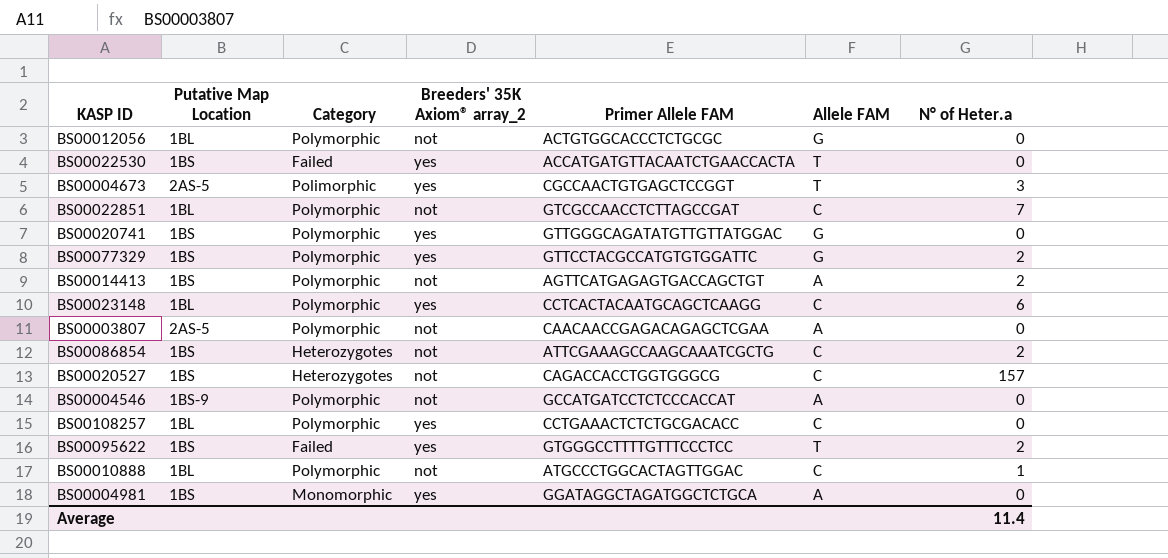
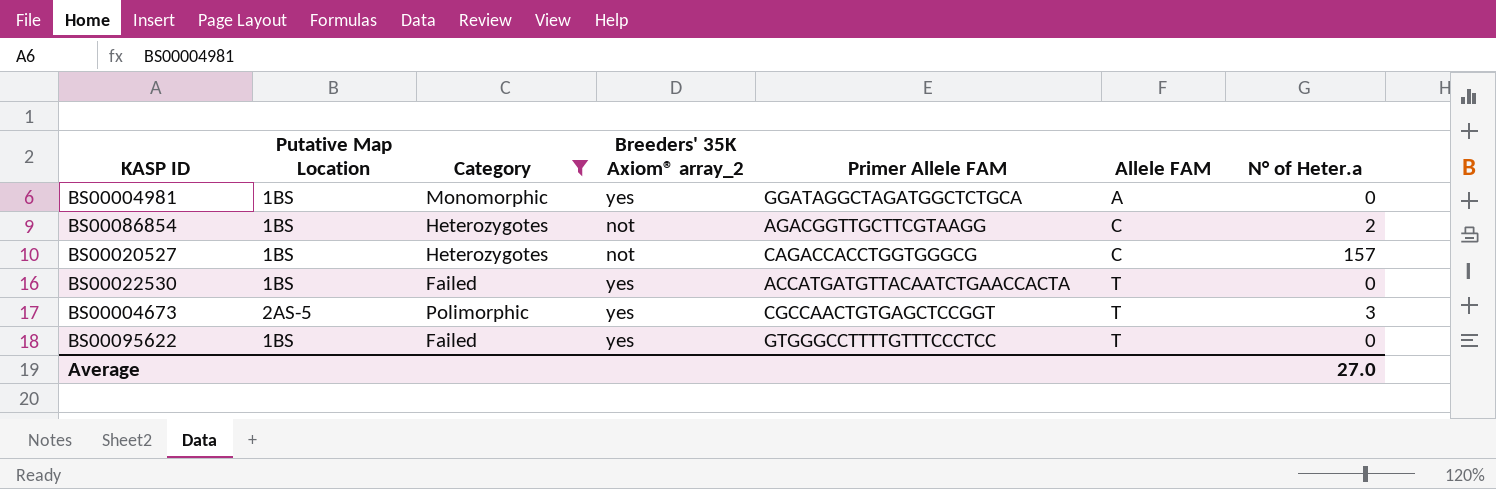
filter: none -> Category != Polymorphic
row order: none -> Allele FAM ascending
BS00086854 | Primer Allele FAM: ATTCGAAAGCCAAGCAAATCGCTG -> AGACGGTTGCTTCGTAAGG
BS00095622 | N° of Heter.a: 2 -> 0
Average | N° of Heter.a: 11.4 -> 27.0

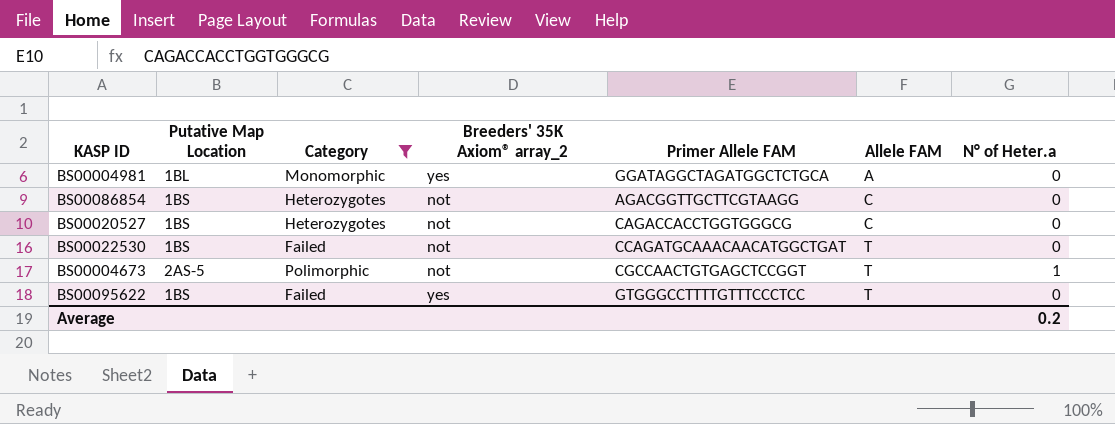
BS00004981 | Putative Map Location: 1BS -> 1BL
BS00086854 | N° of Heter.a: 2 -> 0
BS00020527 | N° of Heter.a: 157 -> 0
BS00022530 | Breeders' 35K Axiom® array_2: yes -> not
BS00022530 | Primer Allele FAM: ACCATGATGTTACAATCTGAACCACTA -> CCAGATGCAAACAACATGGCTGAT
BS00004673 | Breeders' 35K Axiom® array_2: yes -> not
BS00004673 | N° of Heter.a: 3 -> 1
Average | N° of Heter.a: 27.0 -> 0.2

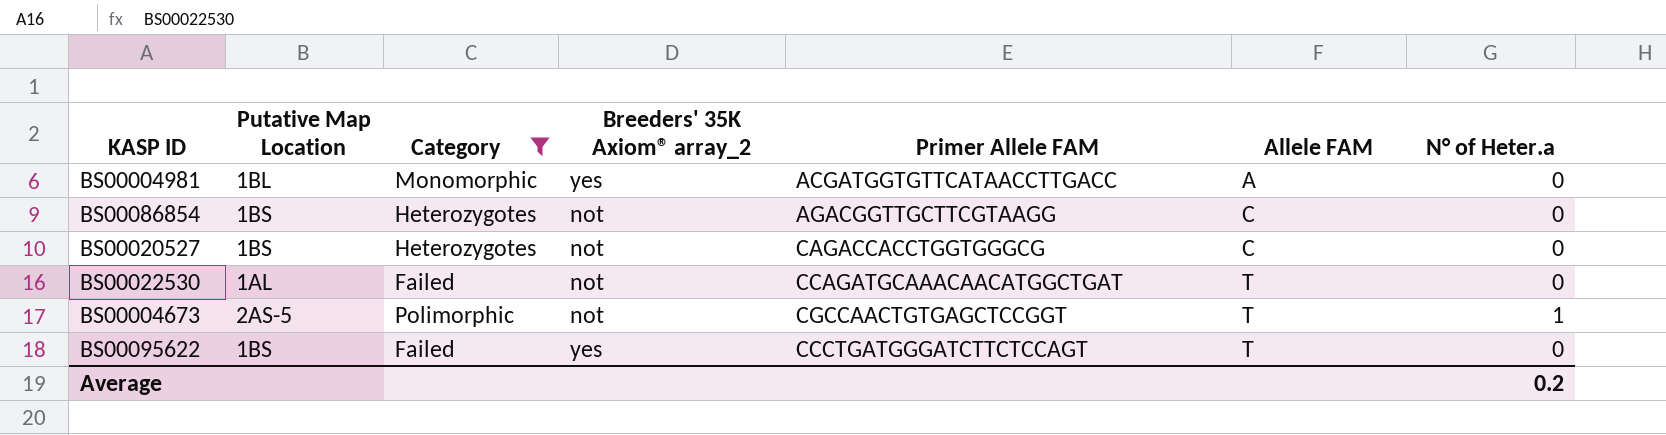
BS00004981 | Primer Allele FAM: GGATAGGCTAGATGGCTCTGCA -> ACGATGGTGTTCATAACCTTGACC
BS00022530 | Putative Map Location: 1BS -> 1AL
BS00095622 | Primer Allele FAM: GTGGGCCTTTTGTTTCCCTCC -> CCCTGATGGGATCTTCTCCAGT

